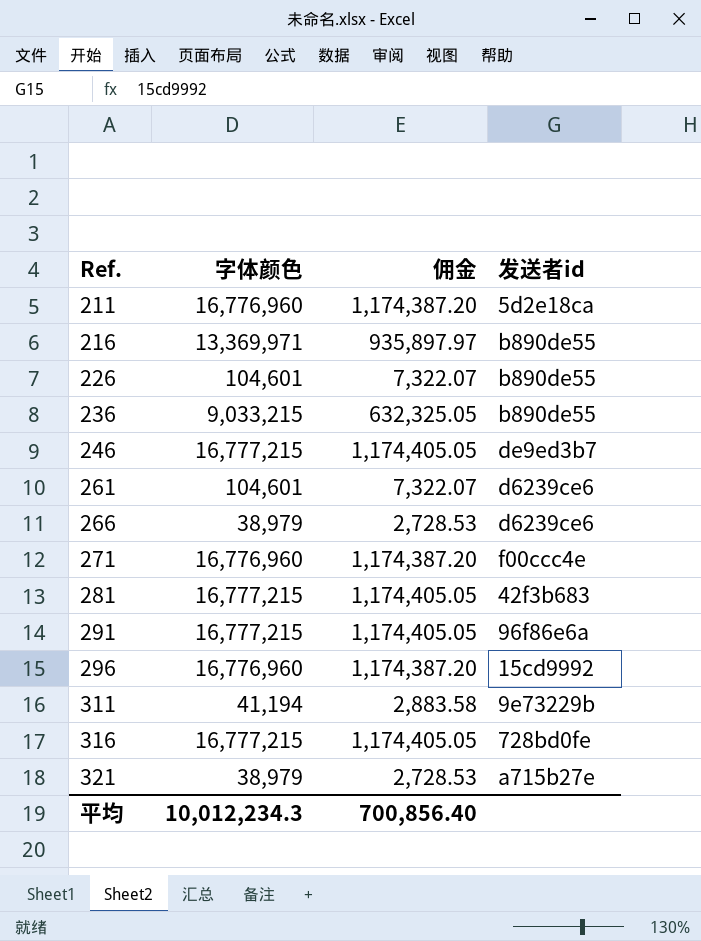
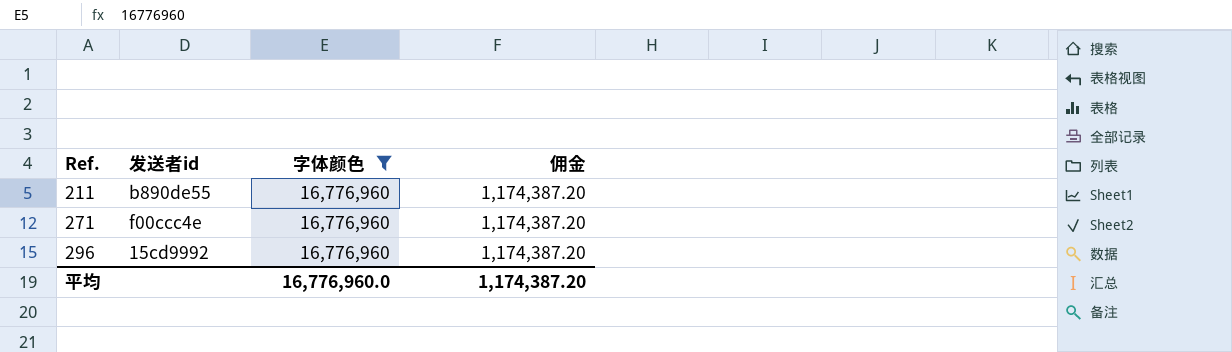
filter: none -> 字体颜色 = 16,776,960
column 发送者id | position: 4 -> 2
211 | 发送者id: 5d2e18ca -> b890de55
平均 | 字体颜色: 10,012,234.3 -> 16,776,960.0
平均 | 佣金: 700,856.40 -> 1,174,387.20

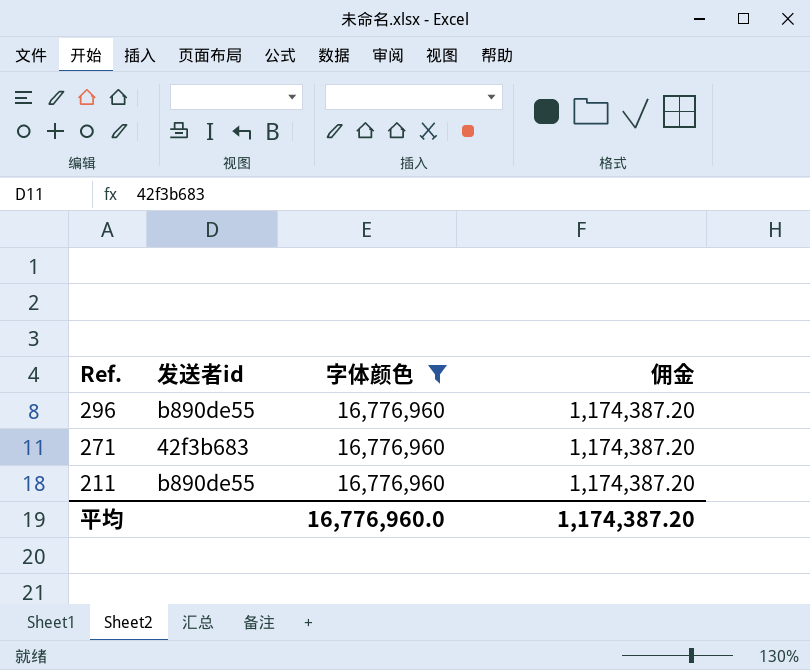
row order: Ref. ascending -> Ref. descending
296 | 发送者id: 15cd9992 -> b890de55
271 | 发送者id: f00ccc4e -> 42f3b683

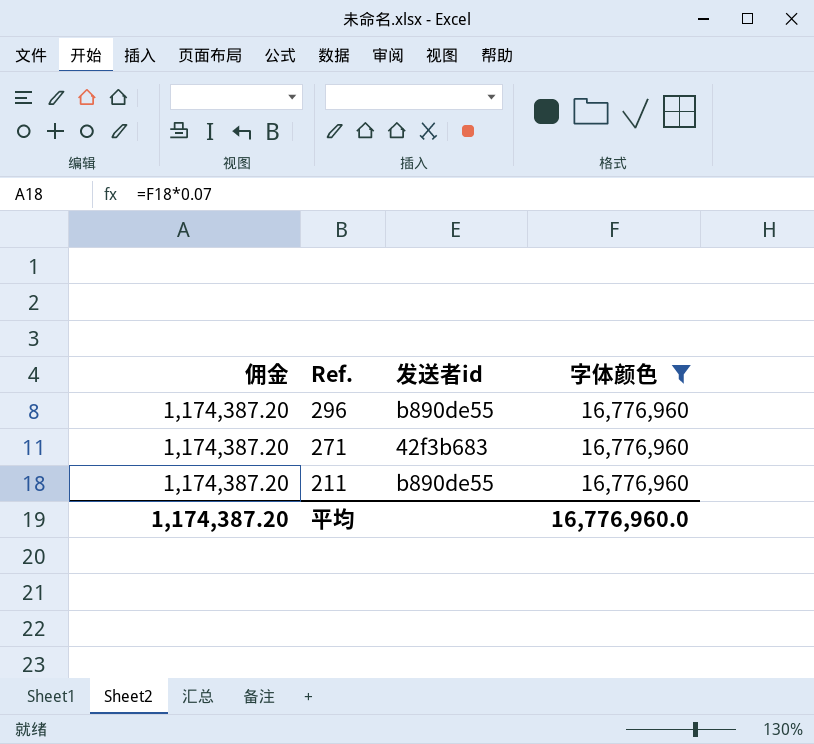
column 佣金 | position: 4 -> 1

